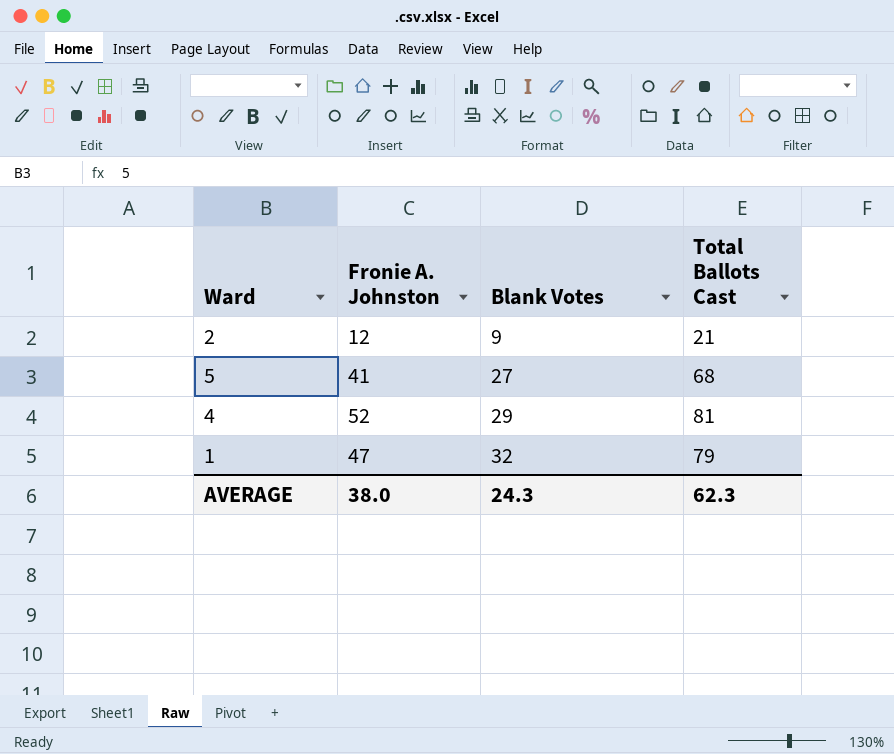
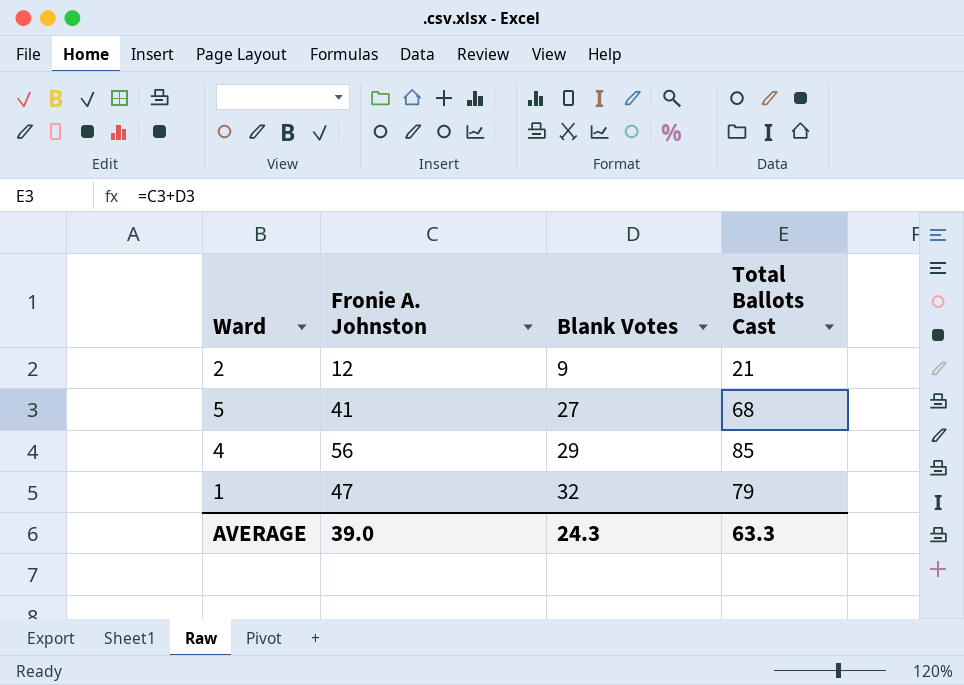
4 | Fronie A. Johnston: 52 -> 56
4 | Total Ballots Cast: 81 -> 85
AVERAGE | Fronie A. Johnston: 38.0 -> 39.0
AVERAGE | Total Ballots Cast: 62.3 -> 63.3

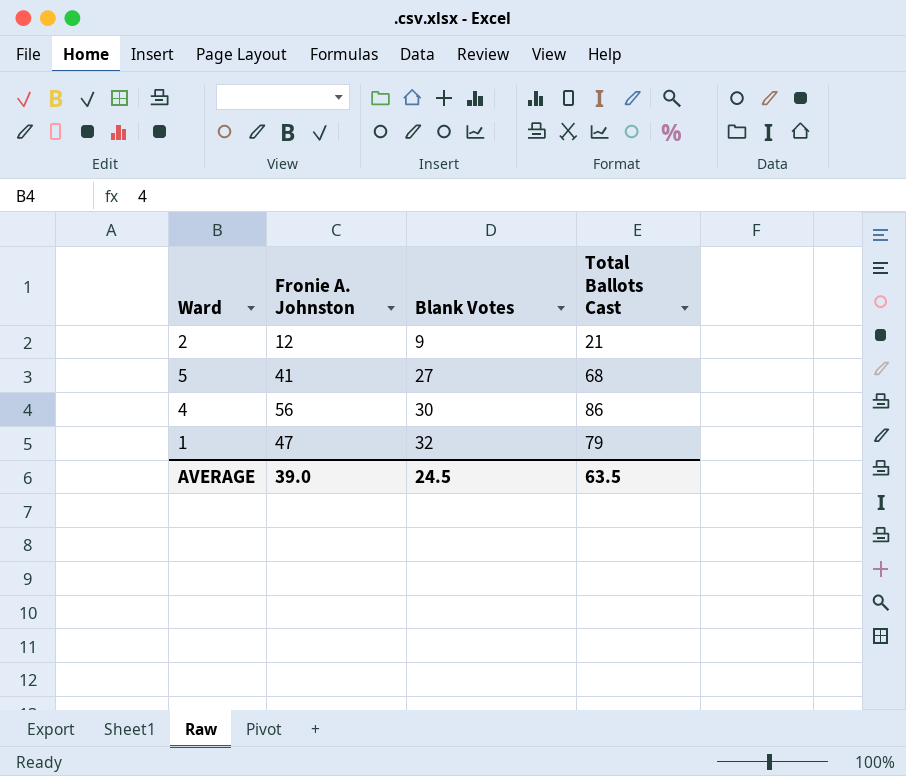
4 | Blank Votes: 29 -> 30
4 | Total Ballots Cast: 85 -> 86
AVERAGE | Blank Votes: 24.3 -> 24.5
AVERAGE | Total Ballots Cast: 63.3 -> 63.5

